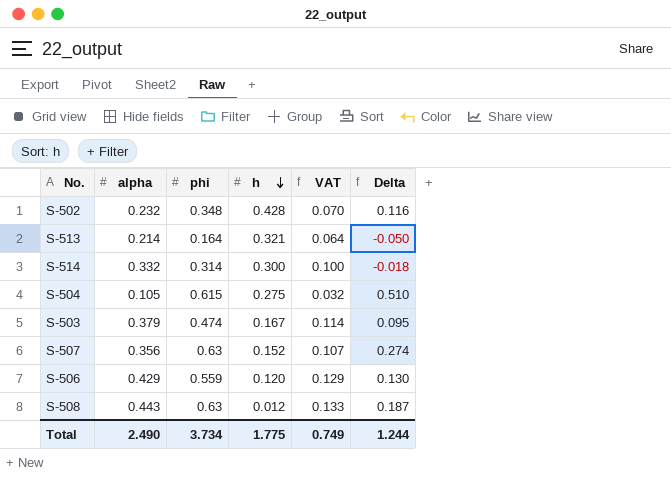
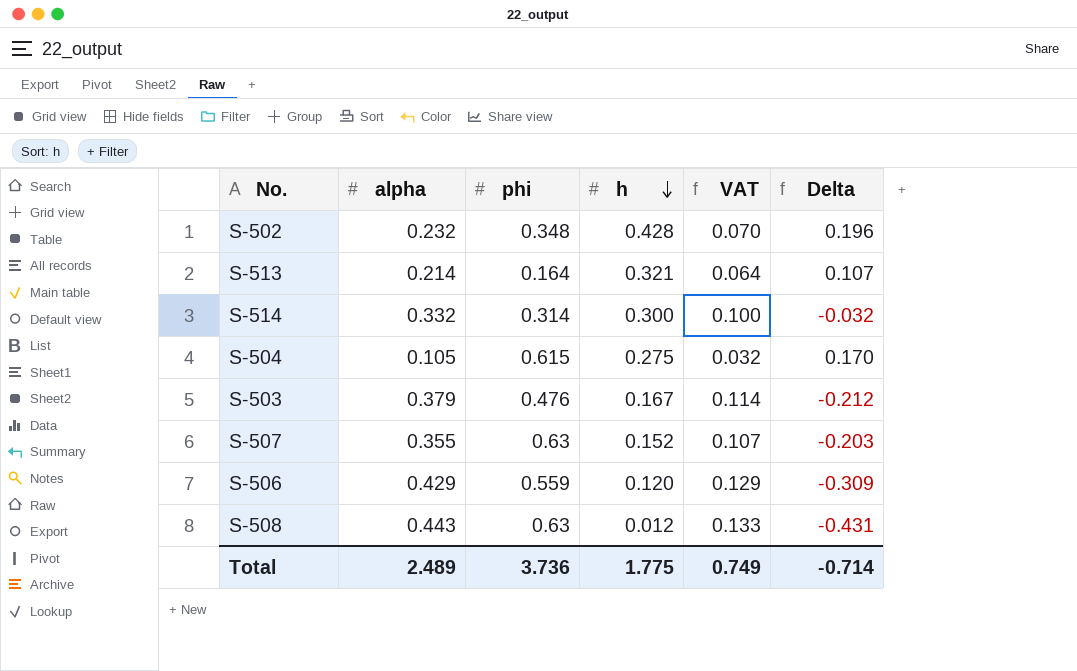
column Delta | formula: [phi] - [alpha] -> [h] - [alpha]
S-503 | phi: 0.474 -> 0.476
S-507 | alpha: 0.356 -> 0.355
Total | alpha: 2.490 -> 2.489
Total | phi: 3.734 -> 3.736
Total | Delta: 1.244 -> -0.714

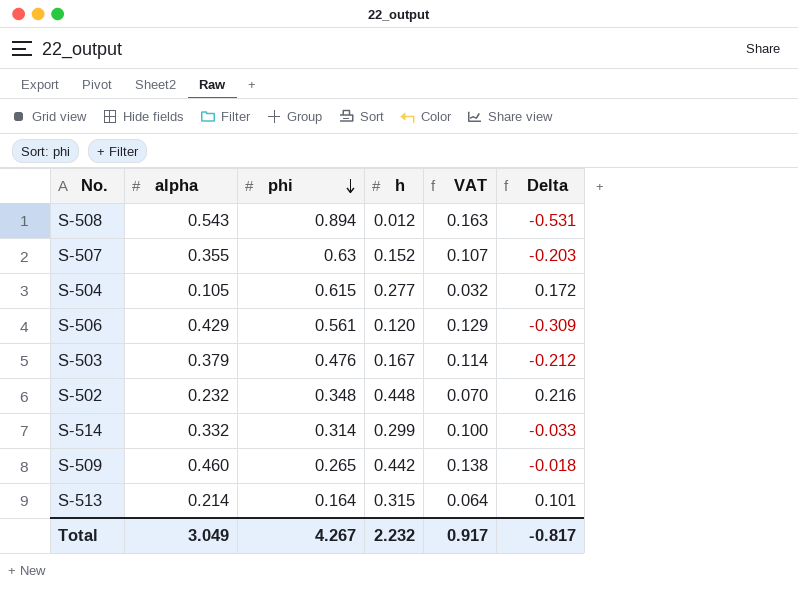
row order: h descending -> phi descending
S-508 | alpha: 0.443 -> 0.543
S-508 | phi: 0.63 -> 0.894
S-508 | VAT: 0.133 -> 0.163
S-508 | Delta: -0.431 -> -0.531
S-504 | h: 0.275 -> 0.277
S-504 | Delta: 0.170 -> 0.172
S-506 | phi: 0.559 -> 0.561
S-502 | h: 0.428 -> 0.448
S-502 | Delta: 0.196 -> 0.216
S-514 | h: 0.300 -> 0.299
S-514 | Delta: -0.032 -> -0.033
row S-509: none -> 0.460 | 0.265 | 0.442 | 0.138 | -0.018
S-513 | h: 0.321 -> 0.315
S-513 | Delta: 0.107 -> 0.101
Total | alpha: 2.489 -> 3.049
Total | phi: 3.736 -> 4.267
Total | h: 1.775 -> 2.232
Total | VAT: 0.749 -> 0.917
Total | Delta: -0.714 -> -0.817

